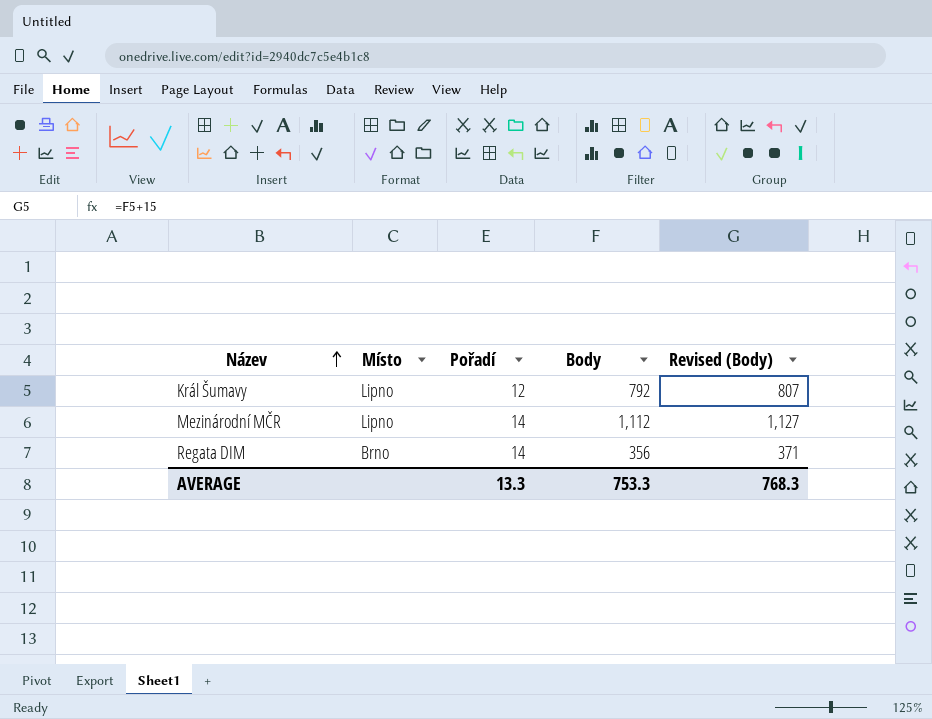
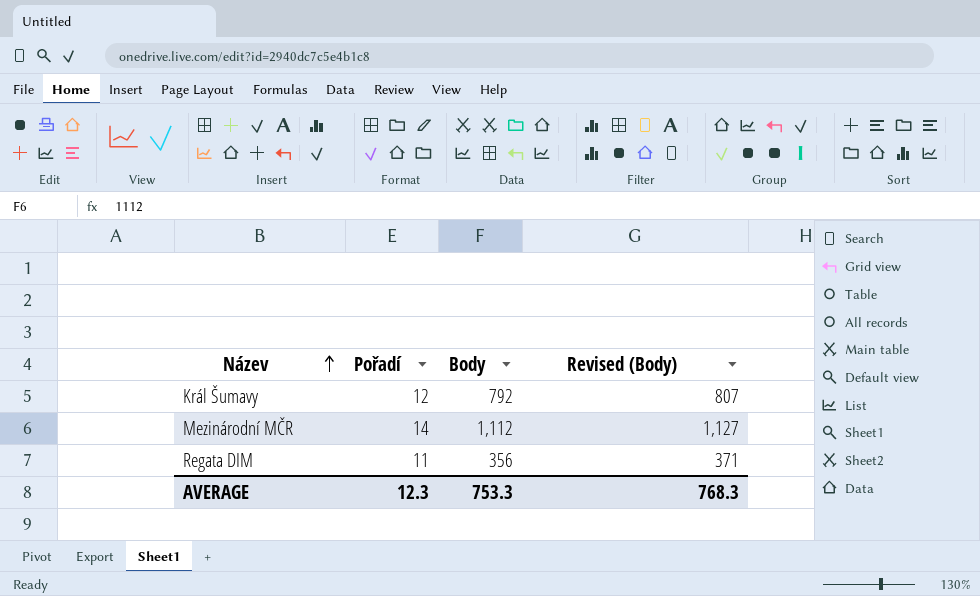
column Místo | position: 2 -> none
Regata DIM | Pořadí: 14 -> 11
AVERAGE | Pořadí: 13.3 -> 12.3

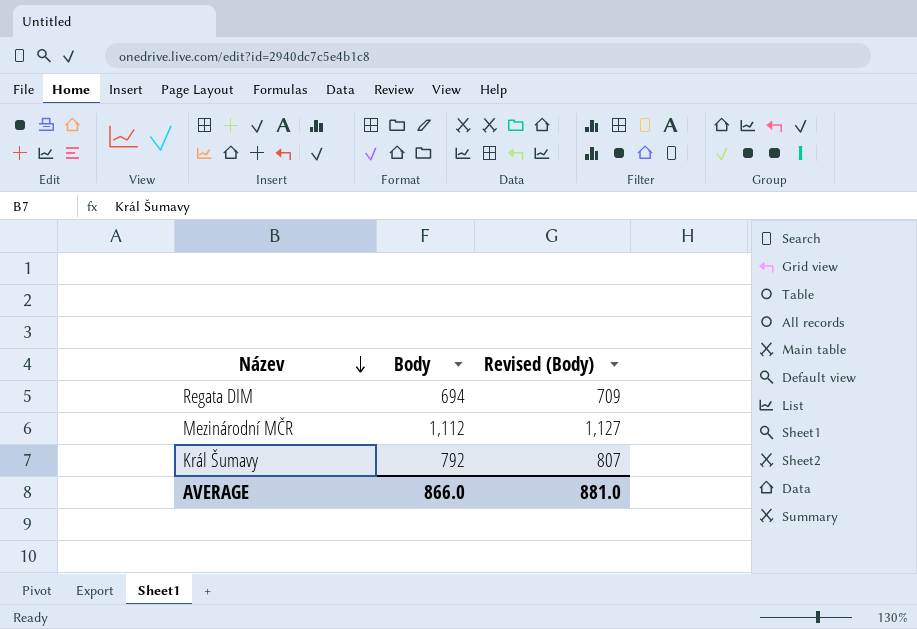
row order: Název ascending -> Název descending
column Pořadí | position: 2 -> none
Regata DIM | Body: 356 -> 694
Regata DIM | Revised (Body): 371 -> 709
AVERAGE | Body: 753.3 -> 866.0
AVERAGE | Revised (Body): 768.3 -> 881.0

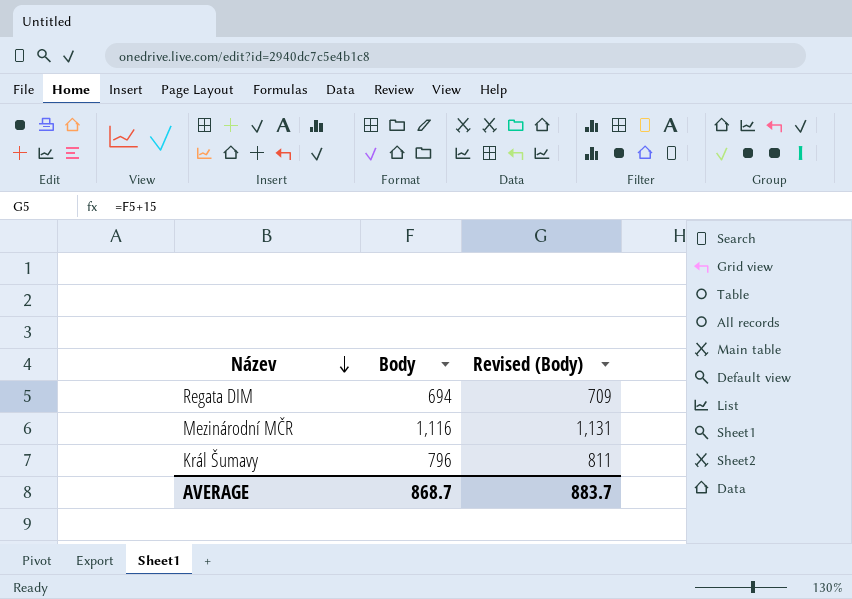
Mezinárodní MČR | Body: 1,112 -> 1,116
Mezinárodní MČR | Revised (Body): 1,127 -> 1,131
Král Šumavy | Body: 792 -> 796
Král Šumavy | Revised (Body): 807 -> 811
AVERAGE | Body: 866.0 -> 868.7
AVERAGE | Revised (Body): 881.0 -> 883.7

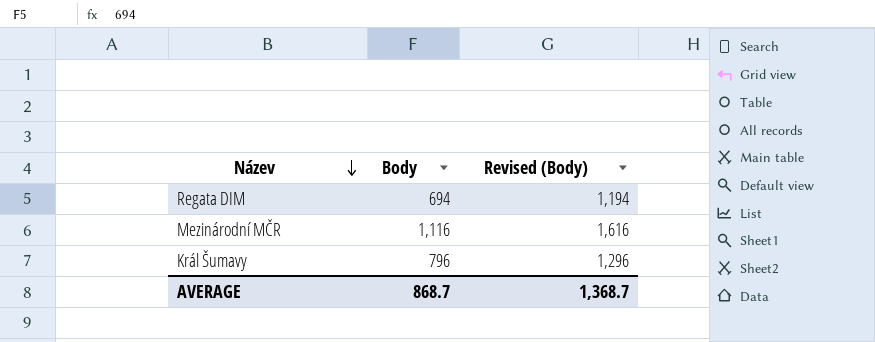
column Revised (Body) | formula: [Body] + 15 -> [Body] + 500
AVERAGE | Revised (Body): 883.7 -> 1,368.7

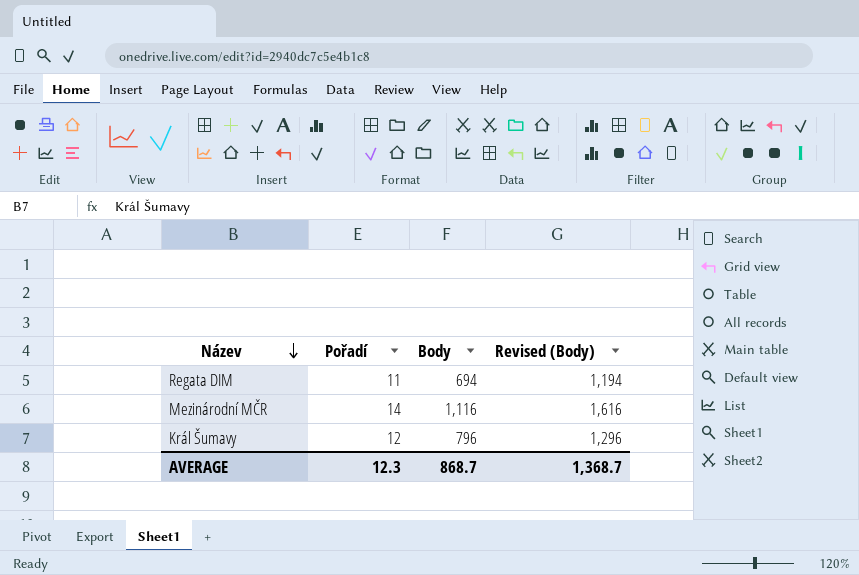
column Pořadí | position: none -> 2

